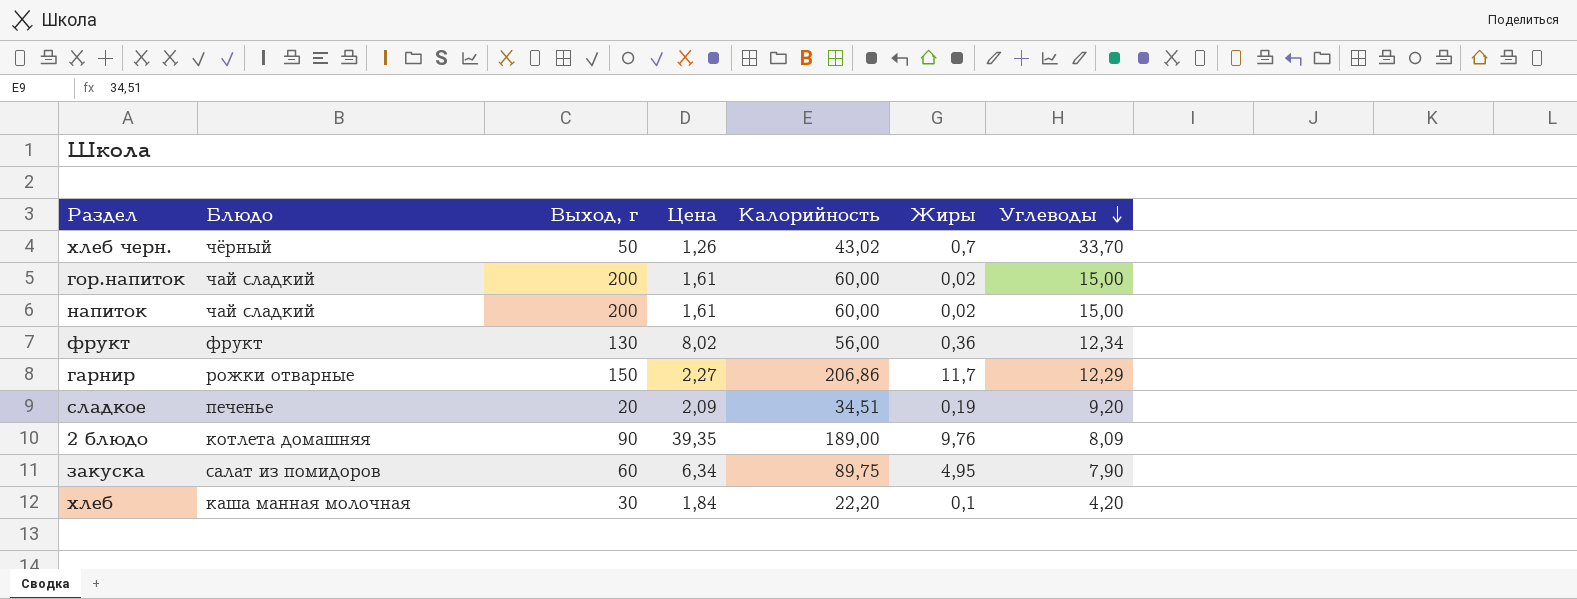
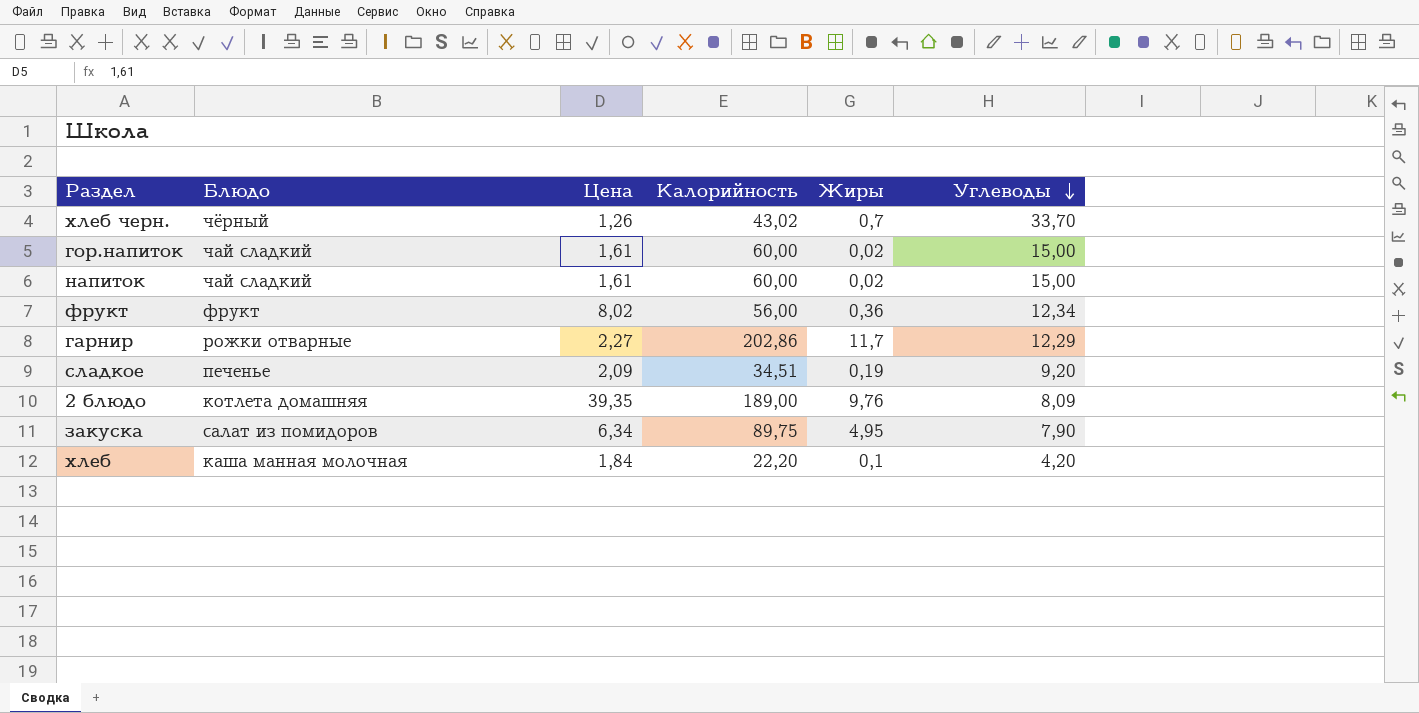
column Выход, г | position: 3 -> none
гарнир | Калорийность: 206,86 -> 202,86

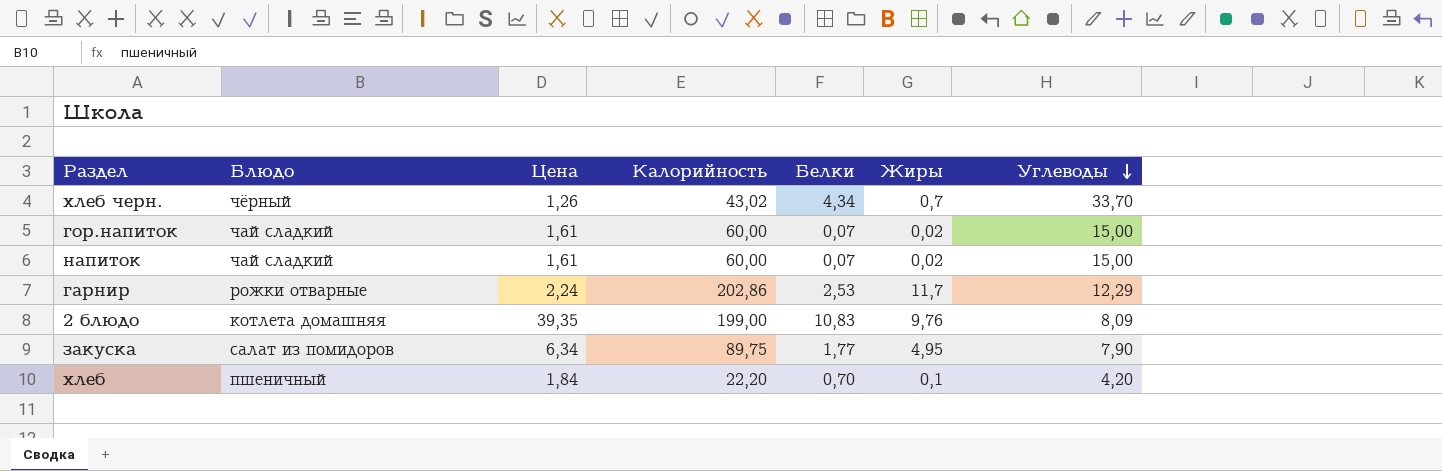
column Белки | position: none -> 5
row фрукт: фрукт | 8,02 | 56,00 | 0,36 | 12,34 -> none
row сладкое: печенье | 2,09 | 34,51 | 0,19 | 9,20 -> none
гарнир | Цена: 2,27 -> 2,24
2 блюдо | Калорийность: 189,00 -> 199,00
хлеб | Блюдо: каша манная молочная -> пшеничный

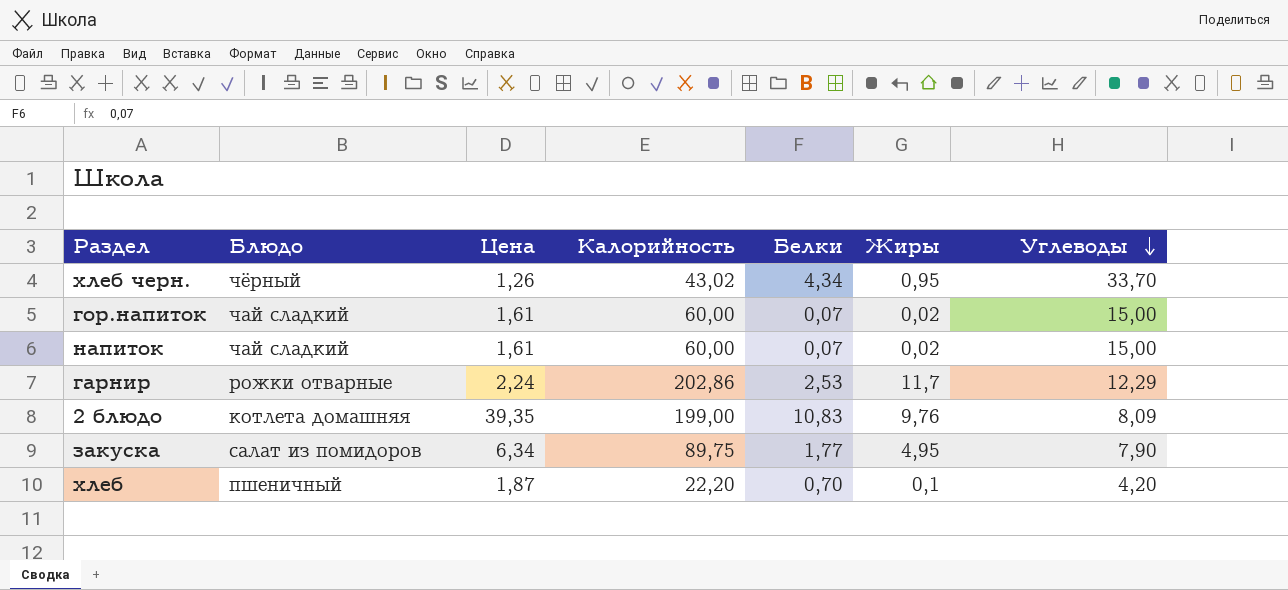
хлеб черн. | Жиры: 0,7 -> 0,95
хлеб | Цена: 1,84 -> 1,87

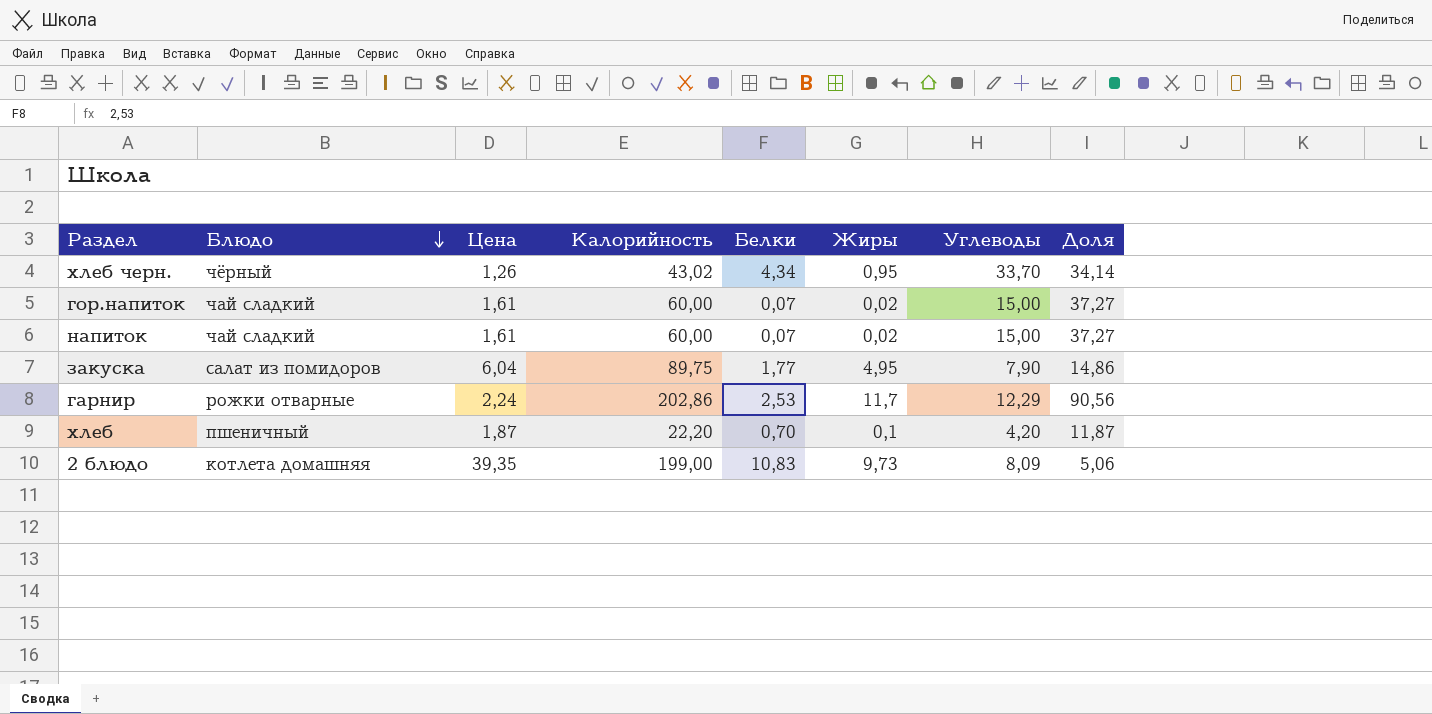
row order: Углеводы descending -> Блюдо descending
column Доля | formula: none -> [Калорийность] / [Цена]
закуска | Цена: 6,34 -> 6,04
2 блюдо | Жиры: 9,76 -> 9,73

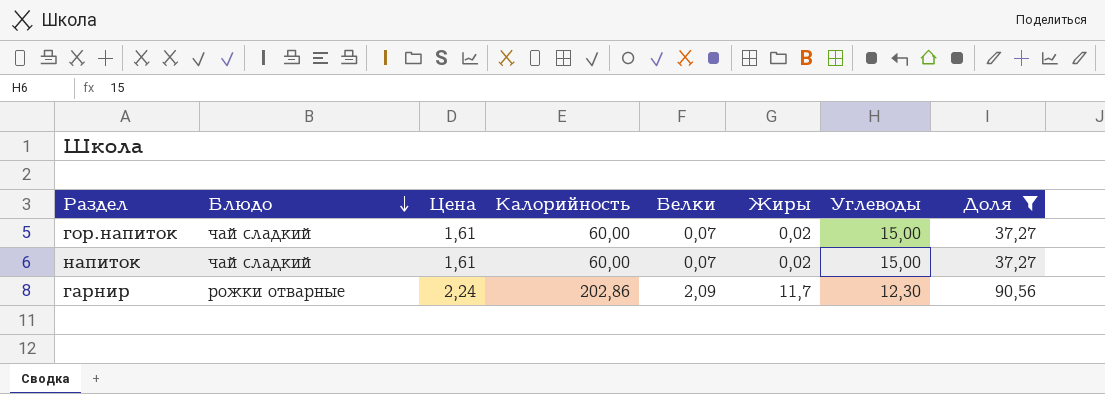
filter: none -> Доля >= 37,27
гарнир | Белки: 2,53 -> 2,09
гарнир | Углеводы: 12,29 -> 12,30

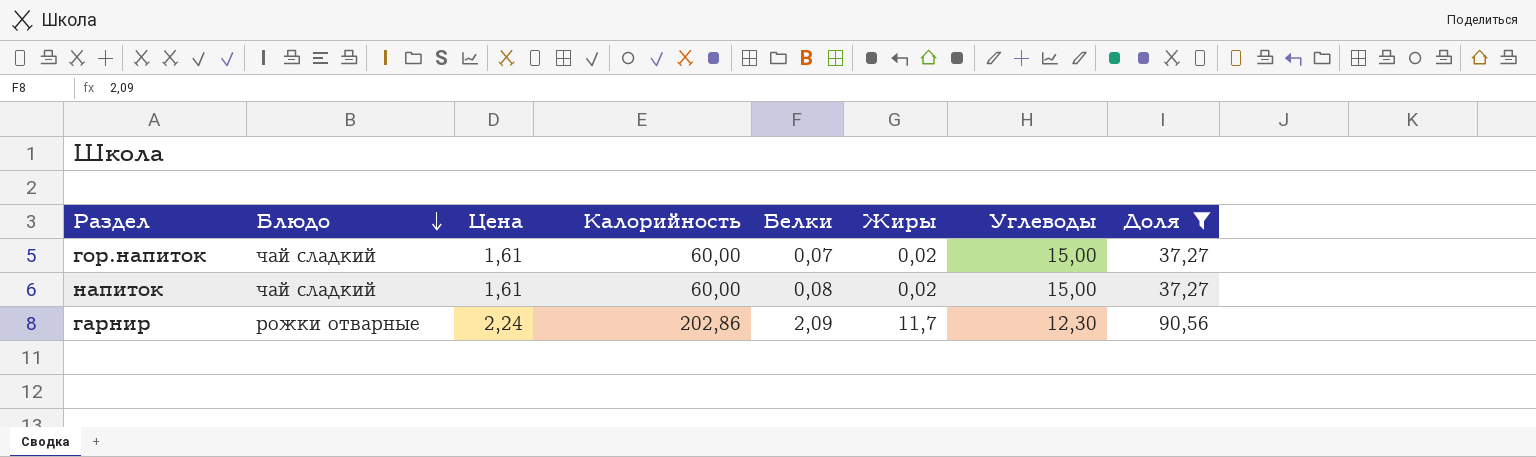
напиток | Белки: 0,07 -> 0,08

